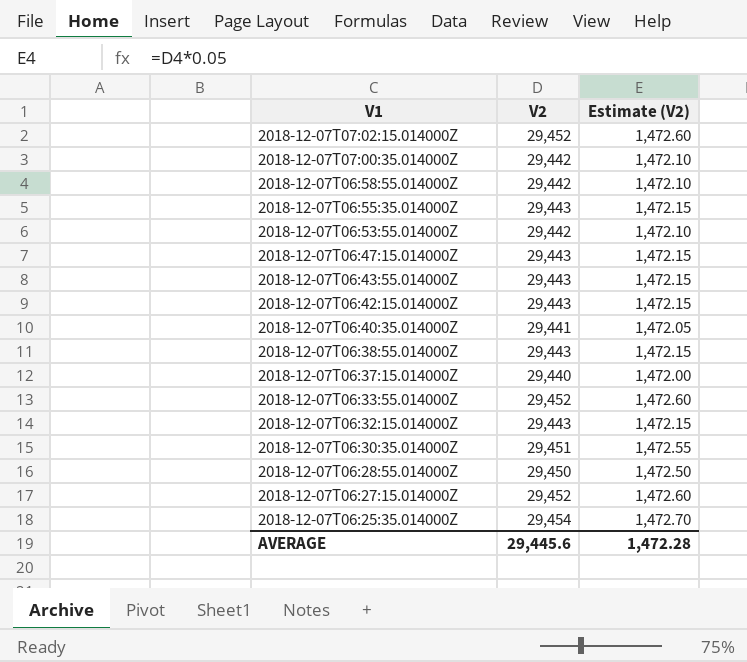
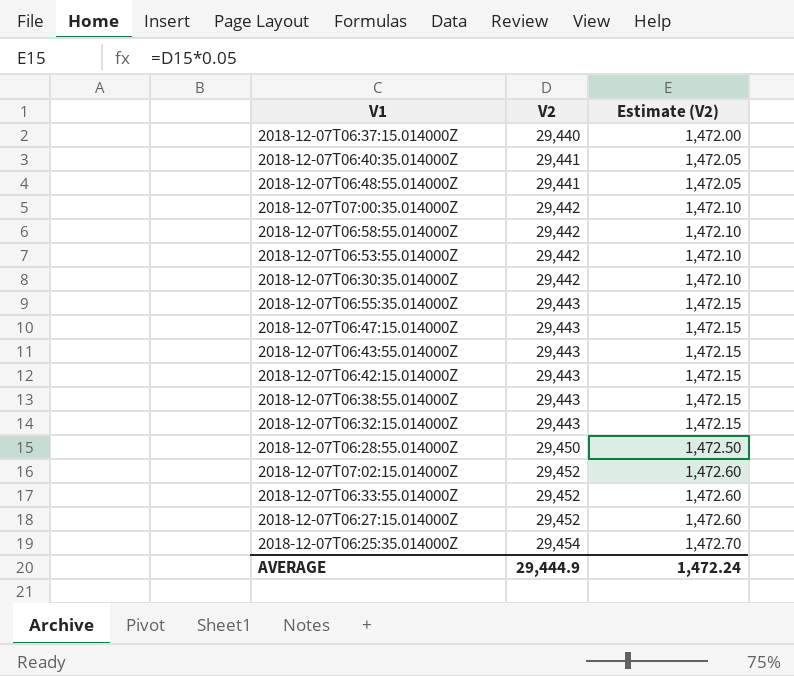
row order: V1 descending -> V2 ascending
row 2018-12-07T06:48:55.014000Z: none -> 29,441 | 1,472.05
2018-12-07T06:30:35.014000Z | V2: 29,451 -> 29,442
2018-12-07T06:30:35.014000Z | Estimate (V2): 1,472.55 -> 1,472.10
AVERAGE | V2: 29,445.6 -> 29,444.9
AVERAGE | Estimate (V2): 1,472.28 -> 1,472.24

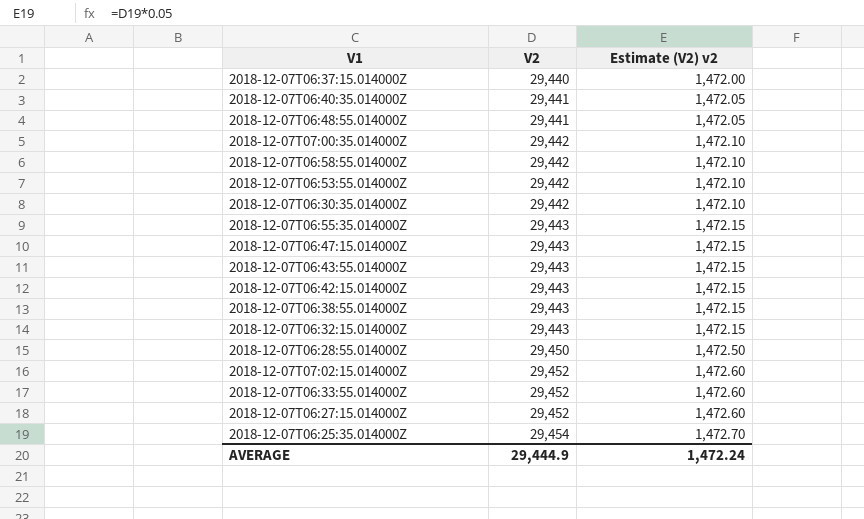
column name: Estimate (V2) -> Estimate (V2) v2

